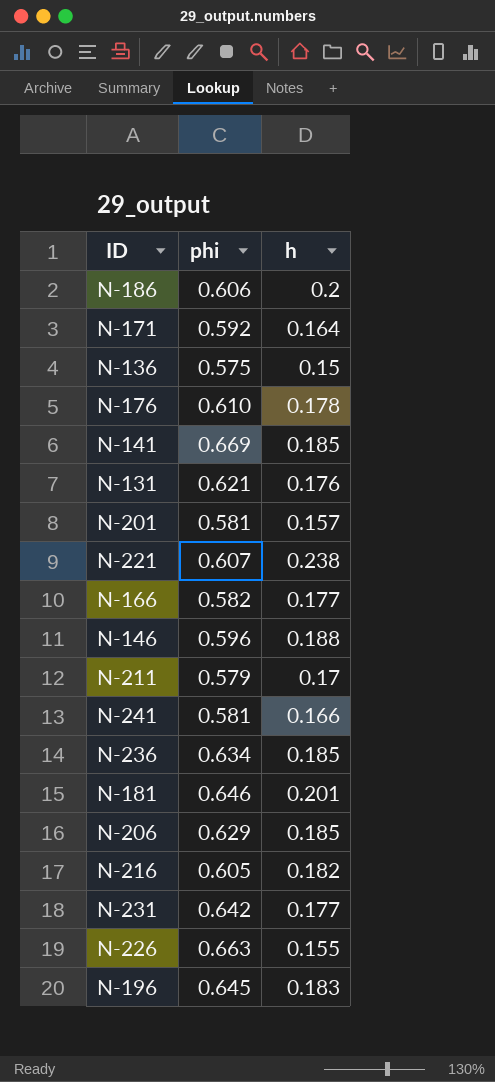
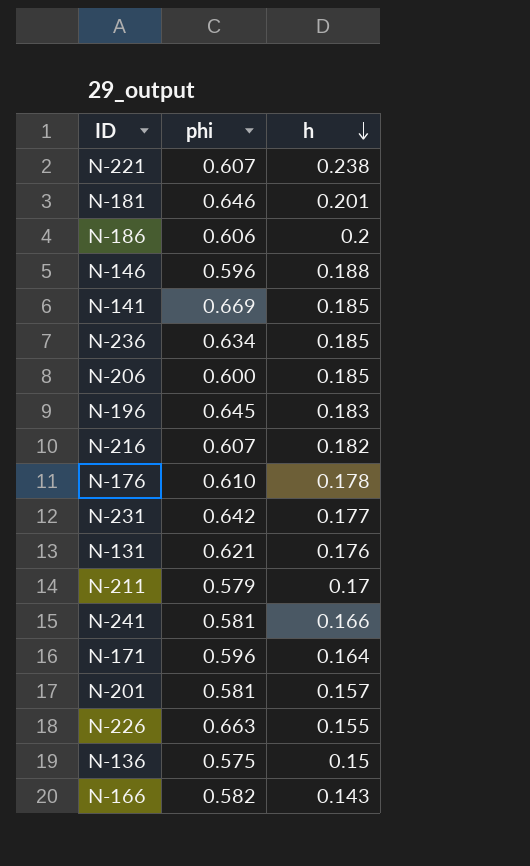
row order: none -> h descending
N-206 | phi: 0.629 -> 0.600
N-216 | phi: 0.605 -> 0.607
N-171 | phi: 0.592 -> 0.596
N-166 | h: 0.177 -> 0.143

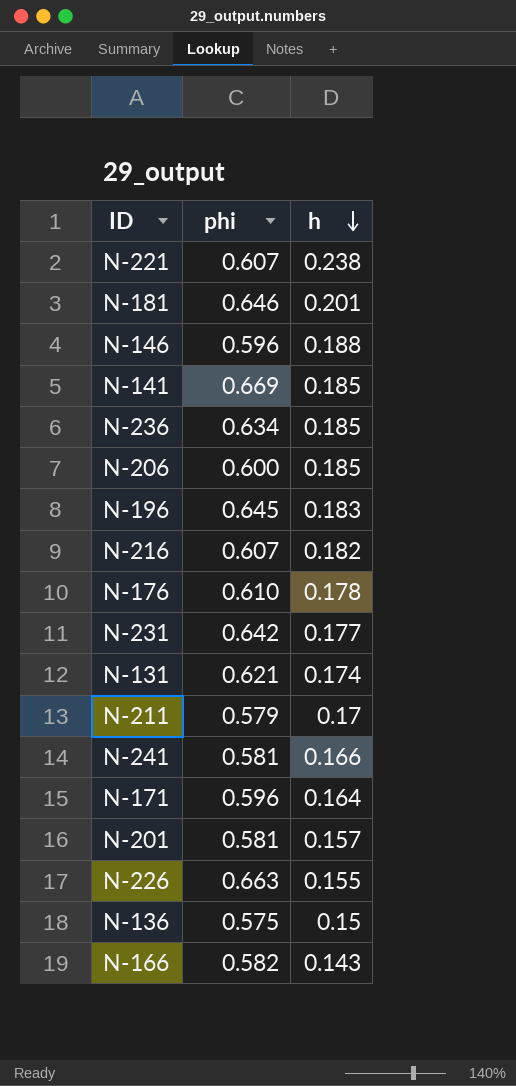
row N-186: 0.606 | 0.2 -> none
N-131 | h: 0.176 -> 0.174

